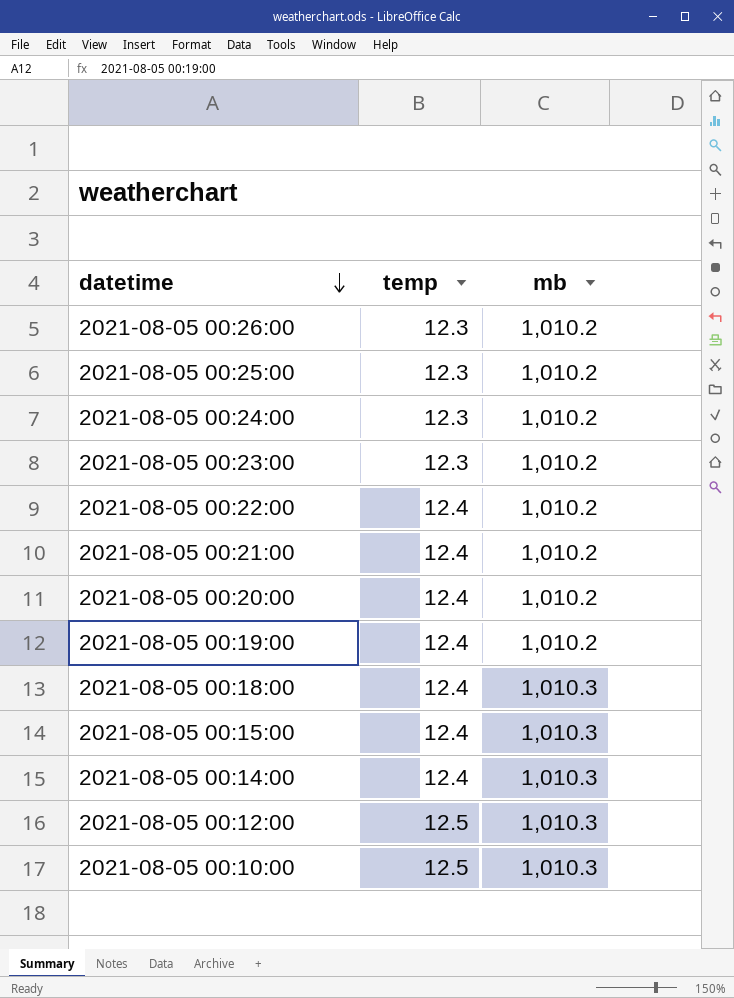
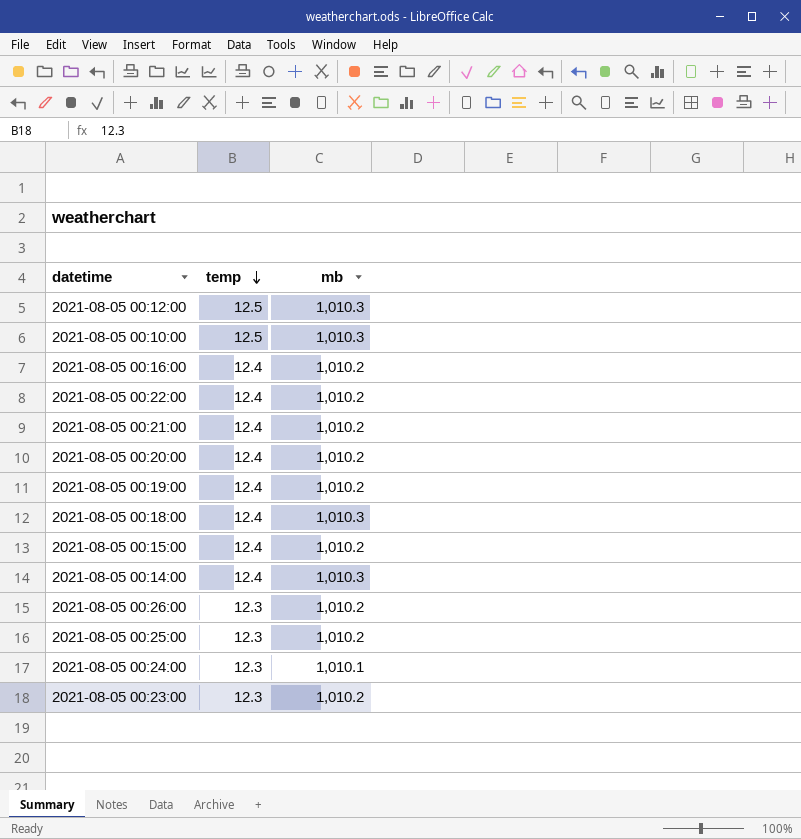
row order: datetime descending -> temp descending
row 2021-08-05 00:16:00: none -> 12.4 | 1,010.2
2021-08-05 00:15:00 | mb: 1,010.3 -> 1,010.2
2021-08-05 00:24:00 | mb: 1,010.2 -> 1,010.1

